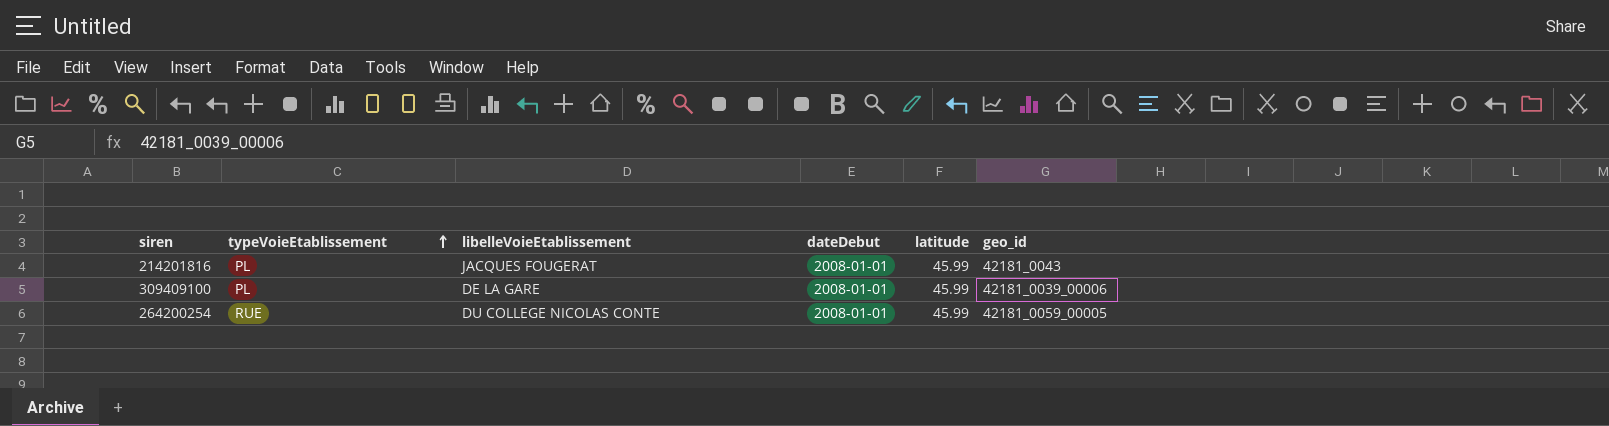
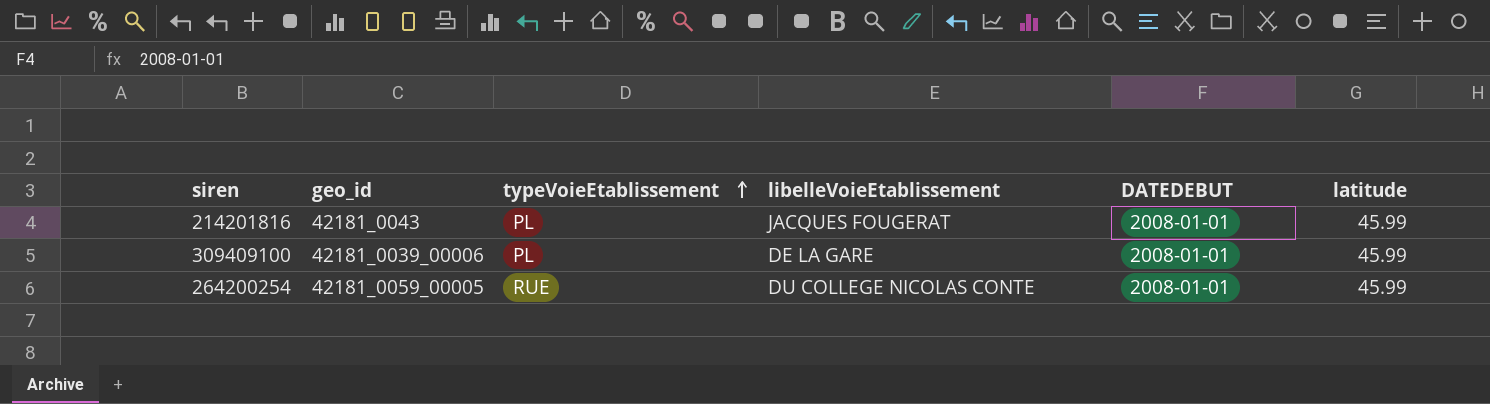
column geo_id | position: 6 -> 2
column name: dateDebut -> DATEDEBUT

